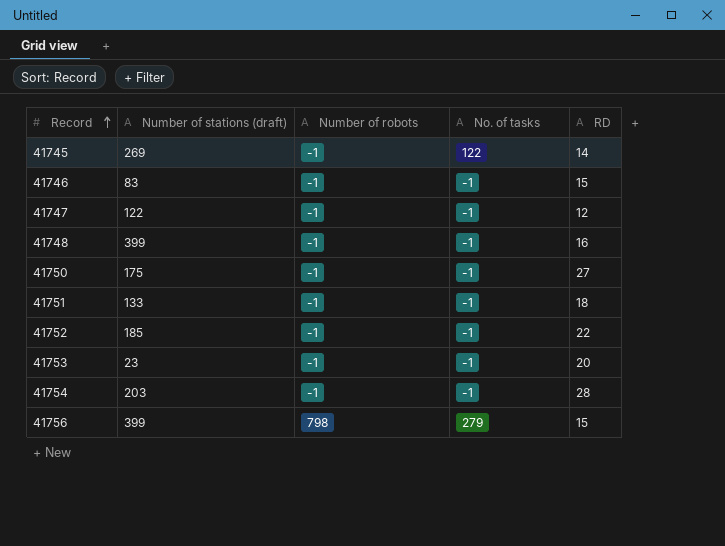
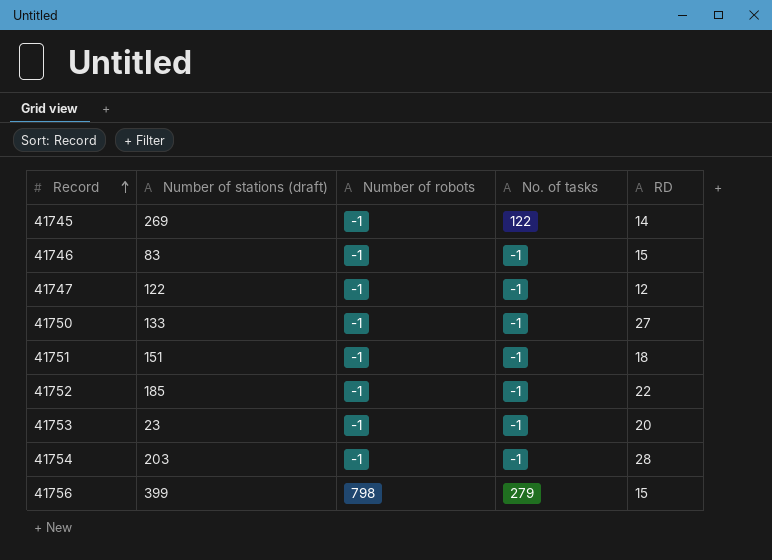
row 41748: 399 | -1 | -1 | 16 -> none
41750 | Number of stations (draft): 175 -> 133
41751 | Number of stations (draft): 133 -> 151

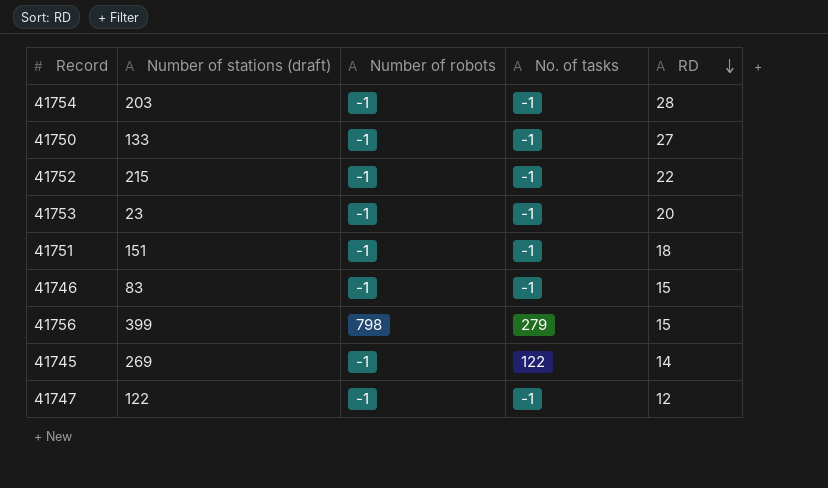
row order: Record ascending -> RD descending
41752 | Number of stations (draft): 185 -> 215

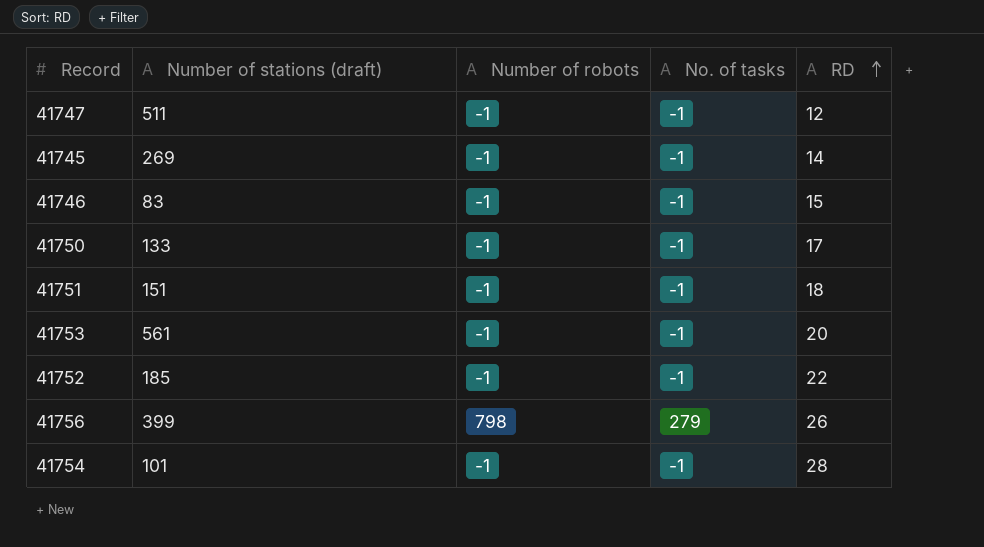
row order: RD descending -> RD ascending
41747 | Number of stations (draft): 122 -> 511
41745 | No. of tasks: 122 -> -1
41750 | RD: 27 -> 17
41753 | Number of stations (draft): 23 -> 561
41752 | Number of stations (draft): 215 -> 185
41756 | RD: 15 -> 26
41754 | Number of stations (draft): 203 -> 101

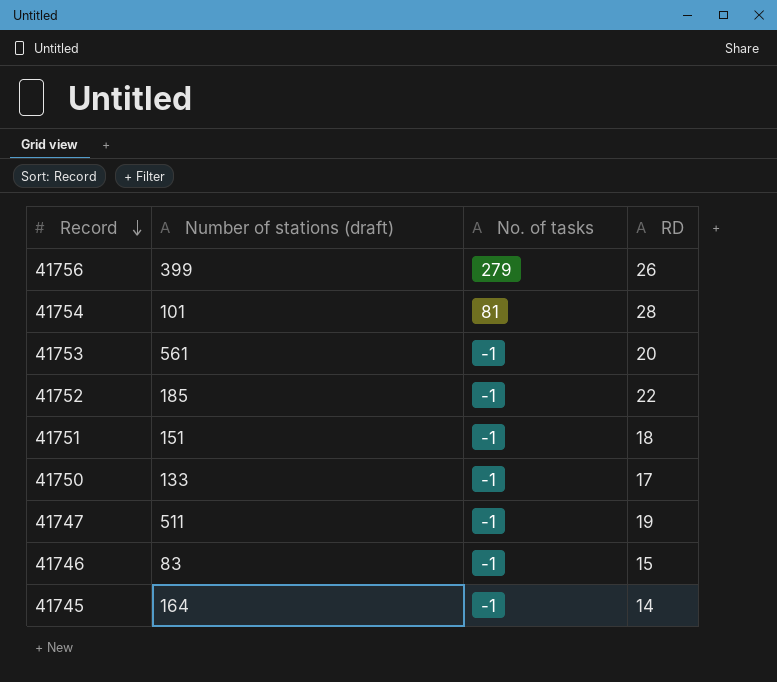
row order: RD ascending -> Record descending
column Number of robots | position: 3 -> none
41754 | No. of tasks: -1 -> 81
41747 | RD: 12 -> 19
41745 | Number of stations (draft): 269 -> 164

